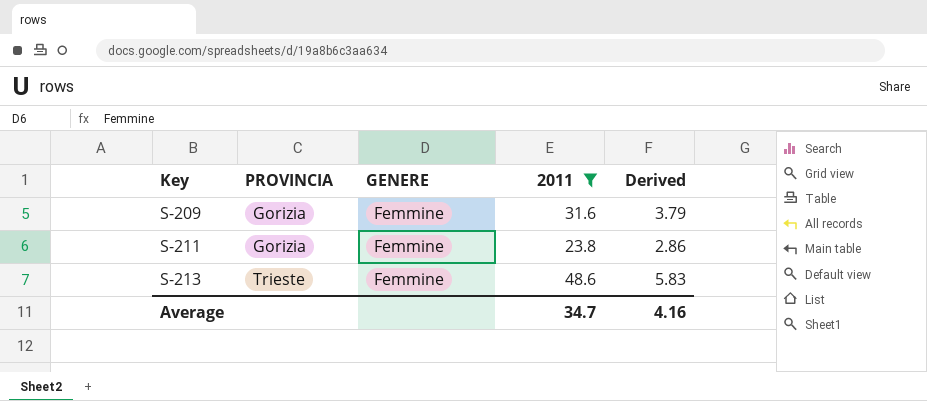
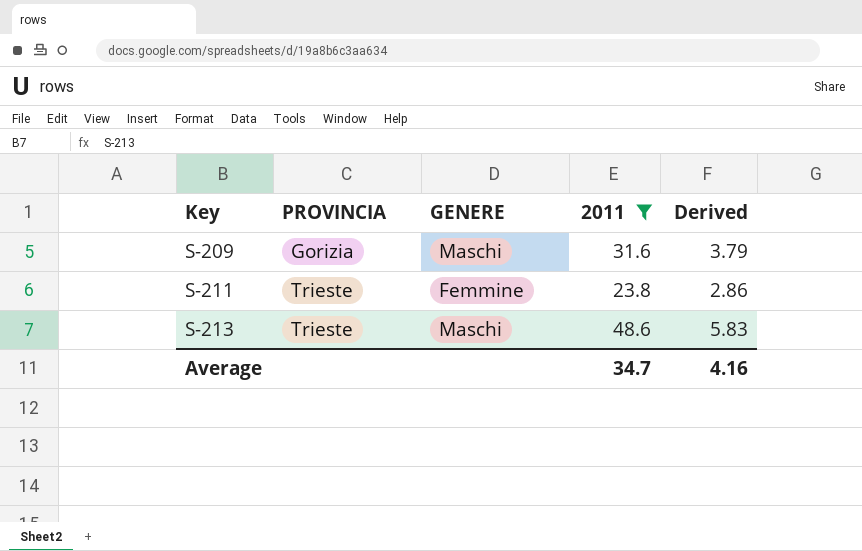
S-209 | GENERE: Femmine -> Maschi
S-211 | PROVINCIA: Gorizia -> Trieste
S-213 | GENERE: Femmine -> Maschi

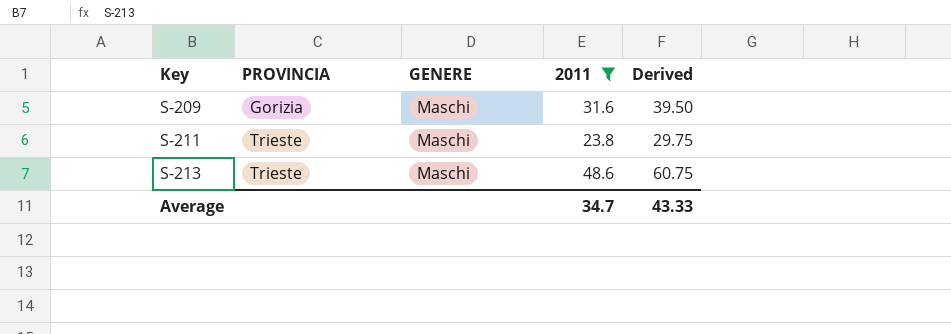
column Derived | formula: [2011] * 0.12 -> [2011] * 1.25
S-211 | GENERE: Femmine -> Maschi
Average | Derived: 4.16 -> 43.33

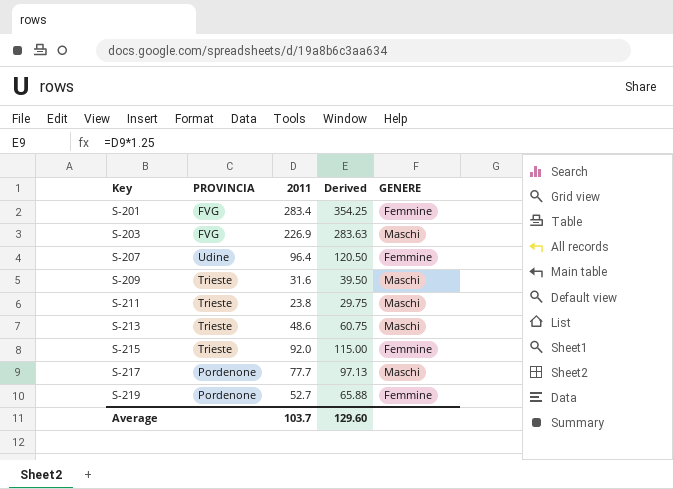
filter: 2011 <= 48.6 -> none
column GENERE | position: 3 -> 5
S-209 | PROVINCIA: Gorizia -> Trieste
Average | 2011: 34.7 -> 103.7
Average | Derived: 43.33 -> 129.60

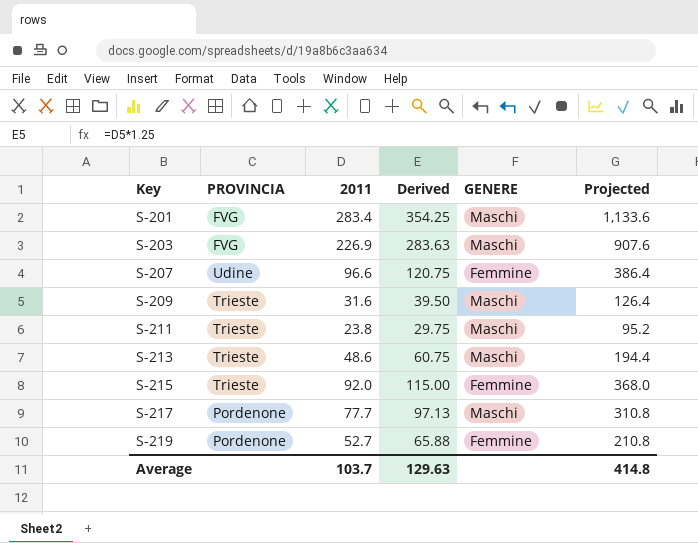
column Projected | formula: none -> [2011] * 4
S-201 | GENERE: Femmine -> Maschi
S-207 | 2011: 96.4 -> 96.6
S-207 | Derived: 120.50 -> 120.75
Average | Derived: 129.60 -> 129.63

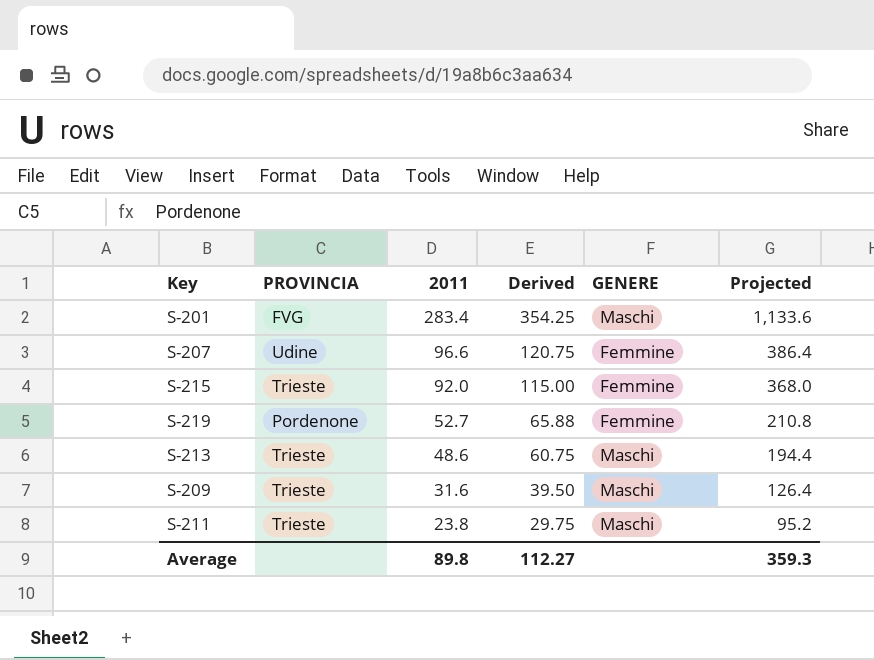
row order: Key ascending -> 2011 descending
row S-203: FVG | 226.9 | 283.63 | Maschi | 907.6 -> none
row S-217: Pordenone | 77.7 | 97.13 | Maschi | 310.8 -> none
Average | 2011: 103.7 -> 89.8
Average | Derived: 129.63 -> 112.27
Average | Projected: 414.8 -> 359.3

